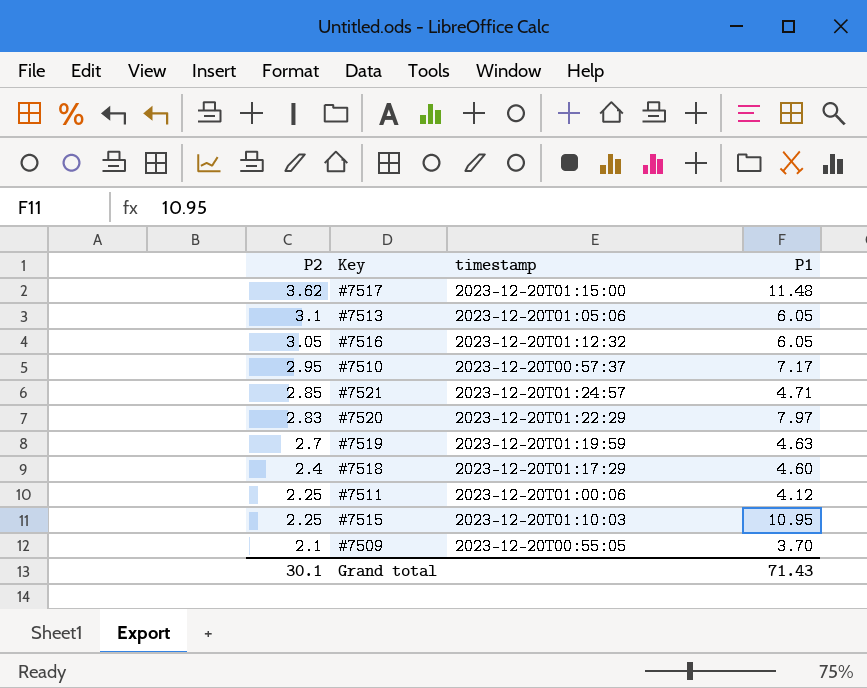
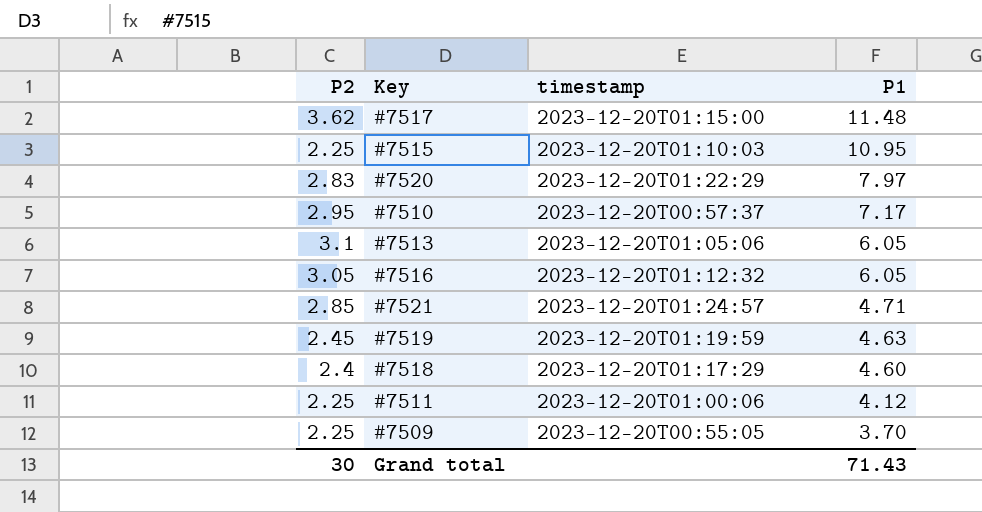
row order: P2 descending -> P1 descending
#7519 | P2: 2.7 -> 2.45
#7509 | P2: 2.1 -> 2.25
Grand total | P2: 30.1 -> 30

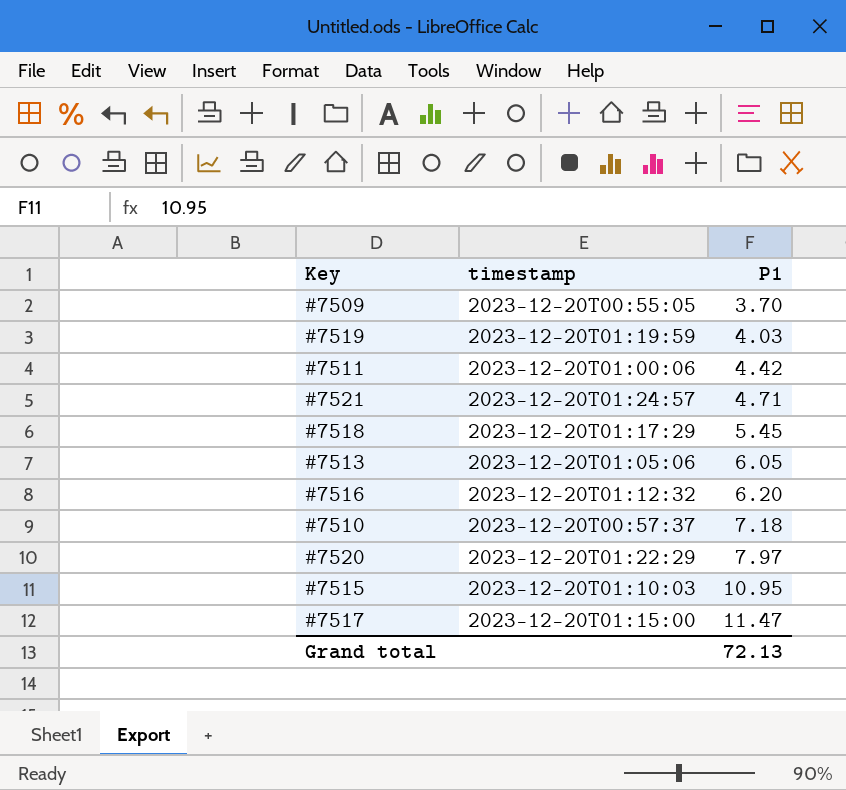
row order: P1 descending -> P1 ascending
column P2 | position: 1 -> none
#7519 | P1: 4.63 -> 4.03
#7511 | P1: 4.12 -> 4.42
#7518 | P1: 4.60 -> 5.45
#7516 | P1: 6.05 -> 6.20
#7510 | P1: 7.17 -> 7.18
#7517 | P1: 11.48 -> 11.47
Grand total | P1: 71.43 -> 72.13

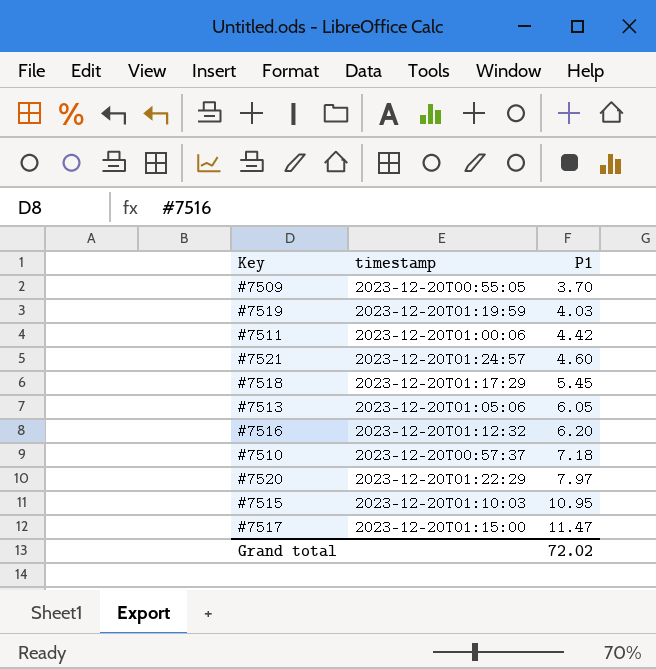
#7521 | P1: 4.71 -> 4.60
Grand total | P1: 72.13 -> 72.02

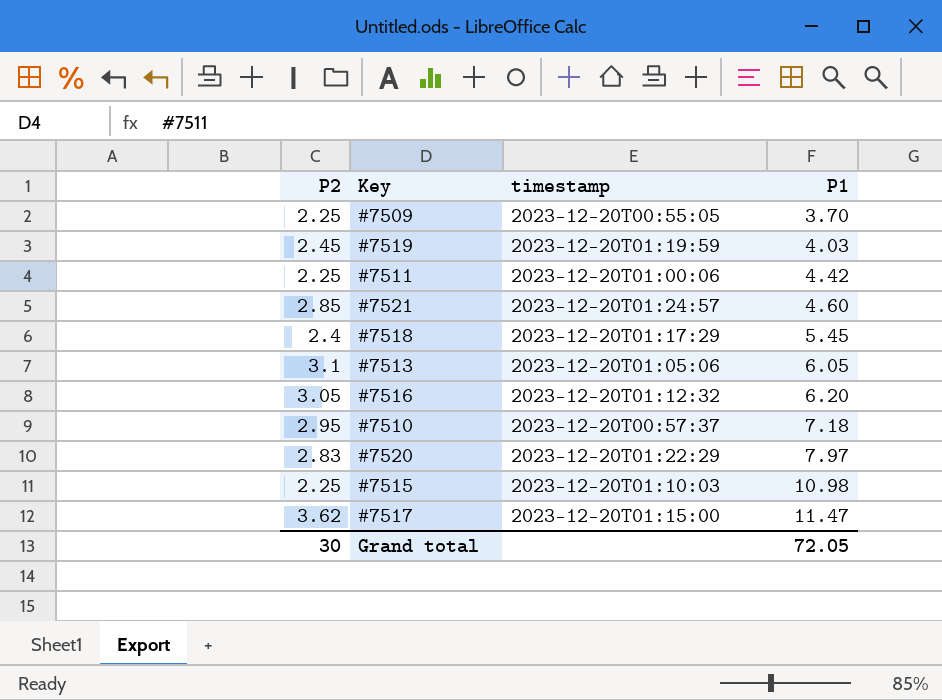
column P2 | position: none -> 1
#7515 | P1: 10.95 -> 10.98
Grand total | P1: 72.02 -> 72.05

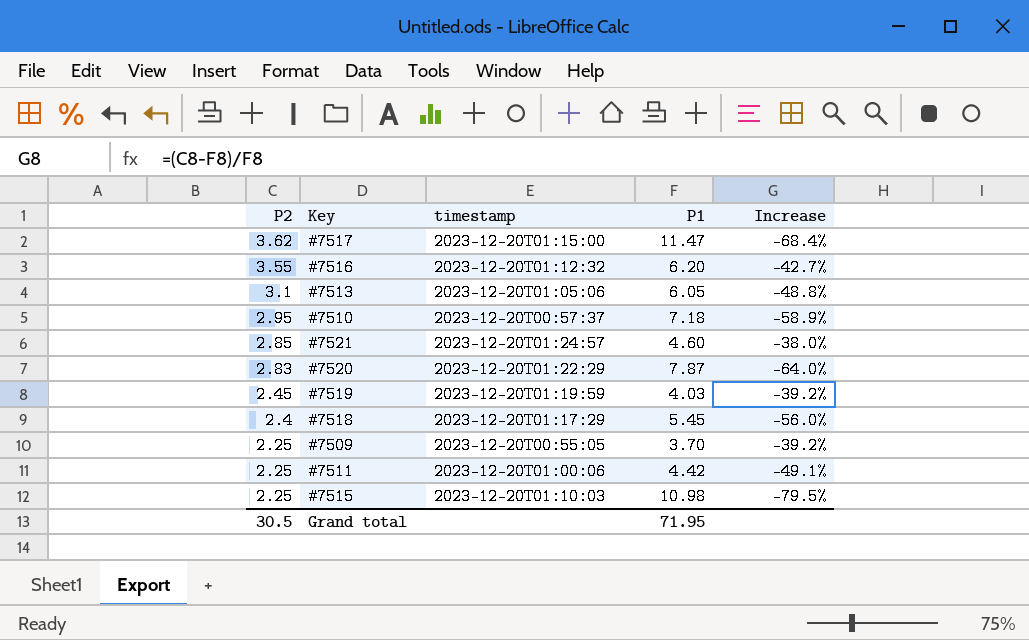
row order: P1 ascending -> P2 descending
column Increase | formula: none -> ([P2] - [P1]) / [P1]
#7516 | P2: 3.05 -> 3.55
#7520 | P1: 7.97 -> 7.87
Grand total | P2: 30 -> 30.5
Grand total | P1: 72.05 -> 71.95

